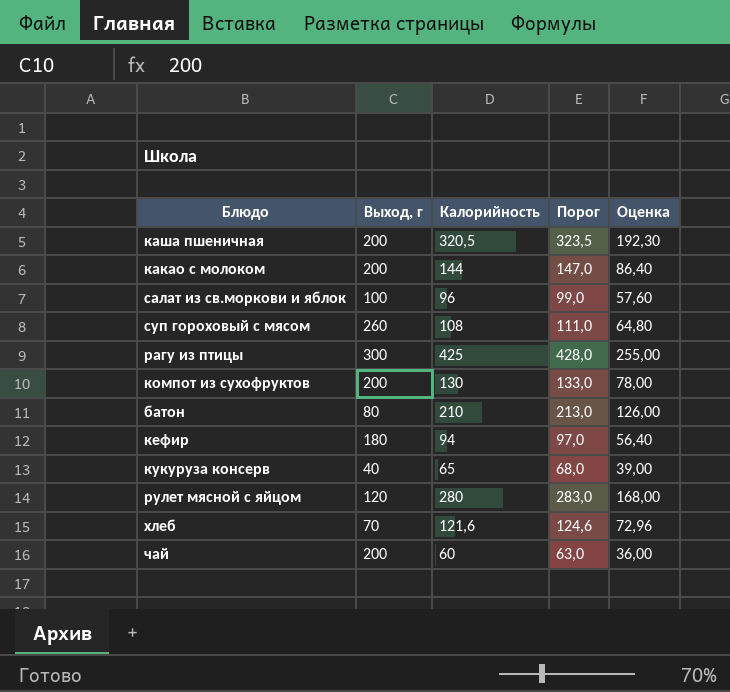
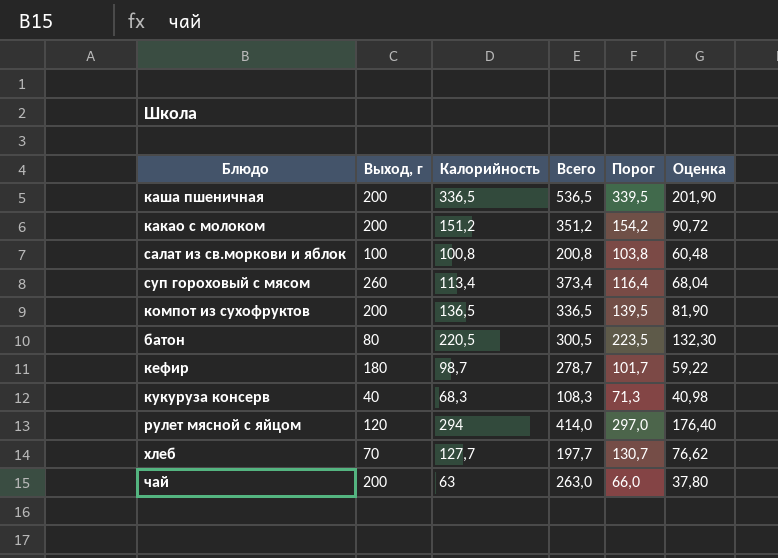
column Всего | formula: none -> [Выход, г] + [Калорийность]
row рагу из птицы: 300 | 425 | 428,0 | 255,00 -> none
каша пшеничная | Калорийность: 320,5 -> 336,5
каша пшеничная | Порог: 323,5 -> 339,5
каша пшеничная | Оценка: 192,30 -> 201,90
какао с молоком | Калорийность: 144 -> 151,2
какао с молоком | Порог: 147,0 -> 154,2
какао с молоком | Оценка: 86,40 -> 90,72
салат из св.моркови и яблок | Калорийность: 96 -> 100,8
салат из св.моркови и яблок | Порог: 99,0 -> 103,8
салат из св.моркови и яблок | Оценка: 57,60 -> 60,48
суп гороховый с мясом | Калорийность: 108 -> 113,4
суп гороховый с мясом | Порог: 111,0 -> 116,4
суп гороховый с мясом | Оценка: 64,80 -> 68,04
компот из сухофруктов | Калорийность: 130 -> 136,5
компот из сухофруктов | Порог: 133,0 -> 139,5
компот из сухофруктов | Оценка: 78,00 -> 81,90
батон | Калорийность: 210 -> 220,5
батон | Порог: 213,0 -> 223,5
батон | Оценка: 126,00 -> 132,30
кефир | Калорийность: 94 -> 98,7
кефир | Порог: 97,0 -> 101,7
кефир | Оценка: 56,40 -> 59,22
кукуруза консерв | Калорийность: 65 -> 68,3
кукуруза консерв | Порог: 68,0 -> 71,3
кукуруза консерв | Оценка: 39,00 -> 40,98
рулет мясной с яйцом | Калорийность: 280 -> 294
рулет мясной с яйцом | Порог: 283,0 -> 297,0
рулет мясной с яйцом | Оценка: 168,00 -> 176,40
хлеб | Калорийность: 121,6 -> 127,7
хлеб | Порог: 124,6 -> 130,7
хлеб | Оценка: 72,96 -> 76,62
чай | Калорийность: 60 -> 63
чай | Порог: 63,0 -> 66,0
чай | Оценка: 36,00 -> 37,80

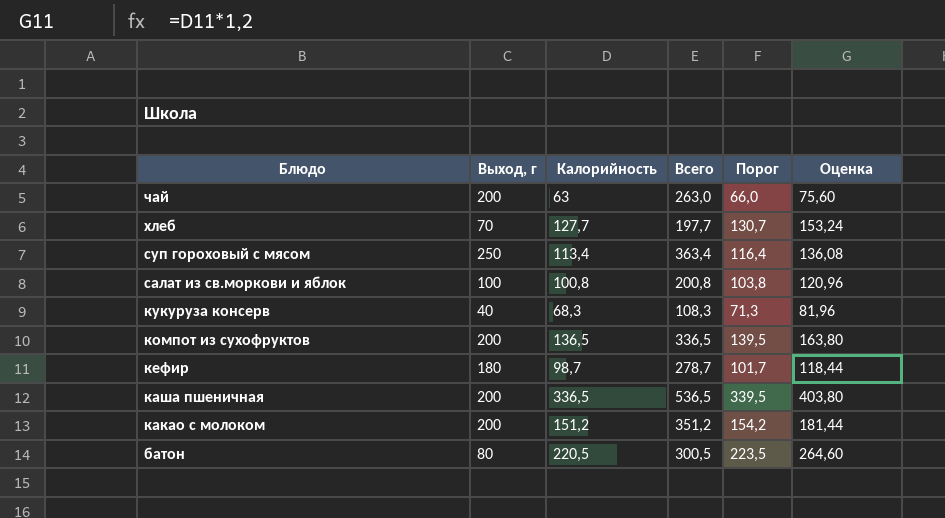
row order: none -> Блюдо descending
column Оценка | formula: [Калорийность] * 0,6 -> [Калорийность] * 1,2
row рулет мясной с яйцом: 120 | 294 | 414,0 | 297,0 | 176,40 -> none
суп гороховый с мясом | Выход, г: 260 -> 250
суп гороховый с мясом | Всего: 373,4 -> 363,4

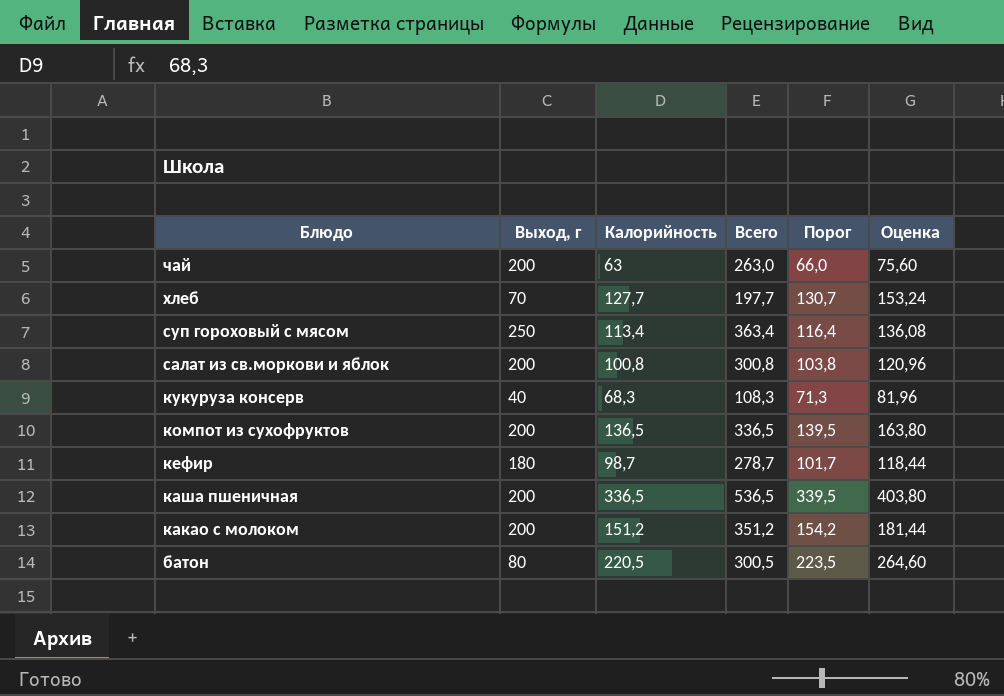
салат из св.моркови и яблок | Выход, г: 100 -> 200
салат из св.моркови и яблок | Всего: 200,8 -> 300,8

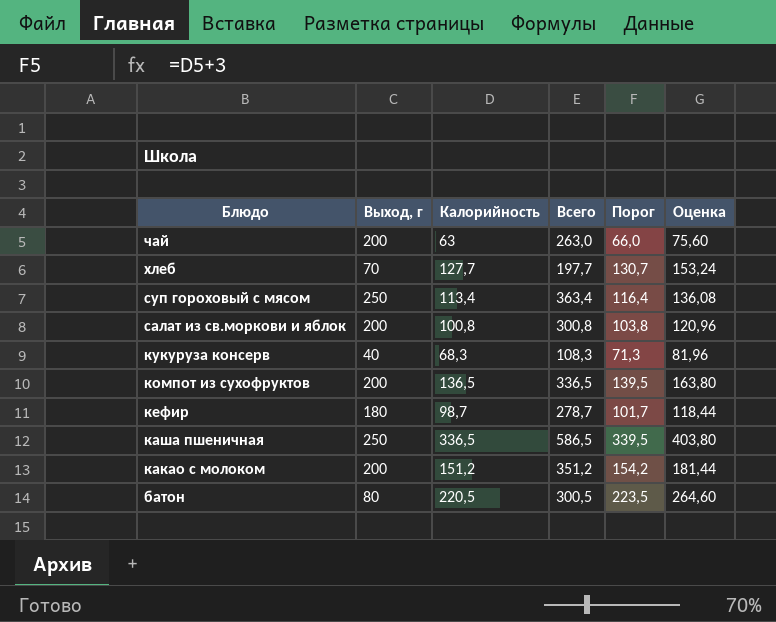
каша пшеничная | Выход, г: 200 -> 250
каша пшеничная | Всего: 536,5 -> 586,5

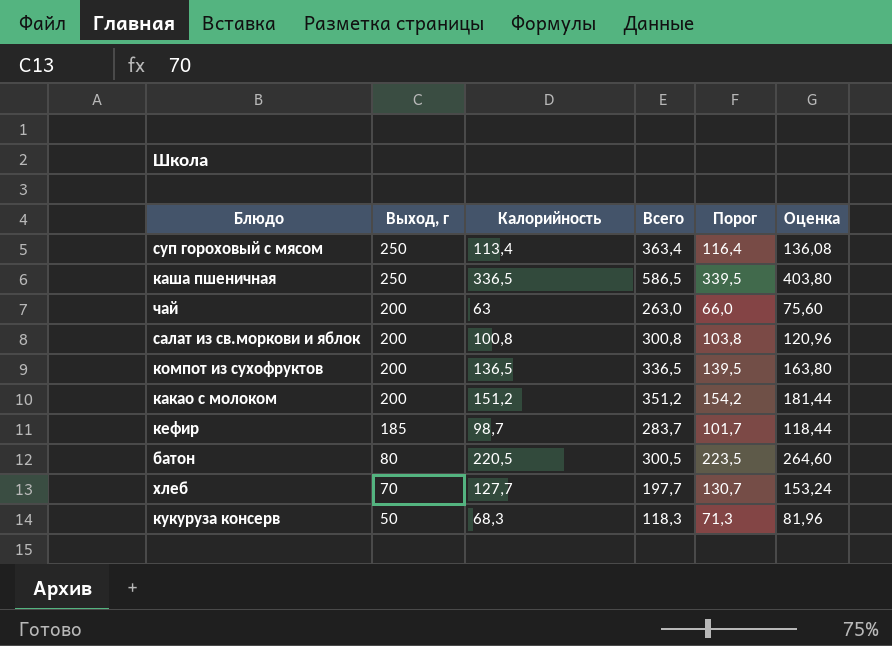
row order: Блюдо descending -> Выход, г descending
кефир | Выход, г: 180 -> 185
кефир | Всего: 278,7 -> 283,7
кукуруза консерв | Выход, г: 40 -> 50
кукуруза консерв | Всего: 108,3 -> 118,3

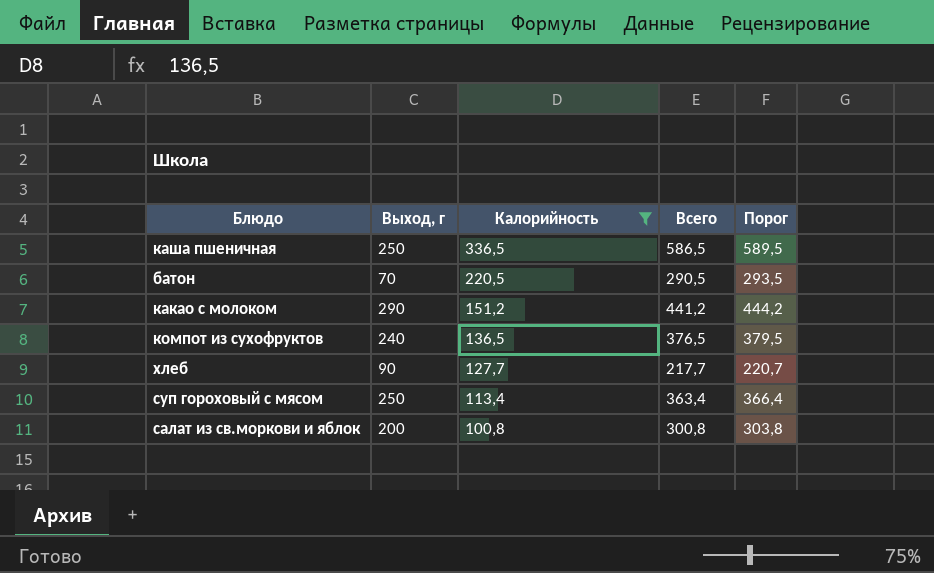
filter: none -> Калорийность >= 100,8
row order: Выход, г descending -> Калорийность descending
column Оценка | formula: [Калорийность] * 1,2 -> none
column Порог | formula: [Калорийность] + 3 -> [Всего] + 3
батон | Выход, г: 80 -> 70
батон | Всего: 300,5 -> 290,5
какао с молоком | Выход, г: 200 -> 290
какао с молоком | Всего: 351,2 -> 441,2
компот из сухофруктов | Выход, г: 200 -> 240
компот из сухофруктов | Всего: 336,5 -> 376,5
хлеб | Выход, г: 70 -> 90
хлеб | Всего: 197,7 -> 217,7

